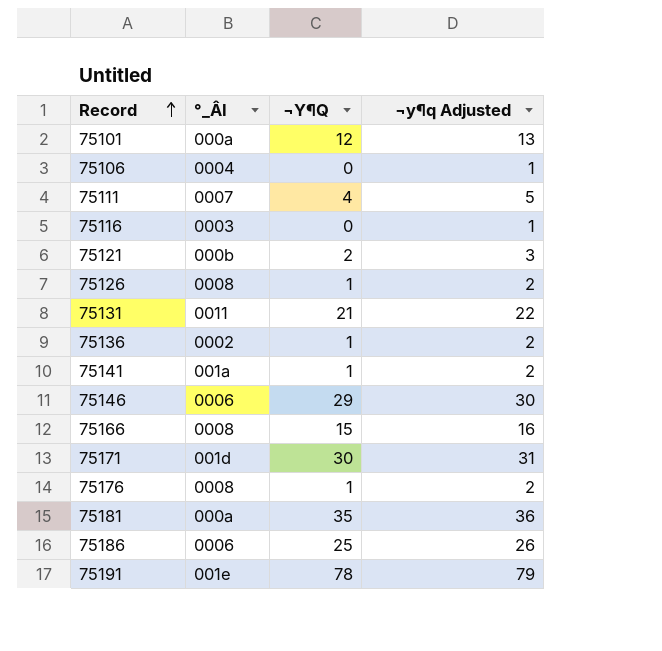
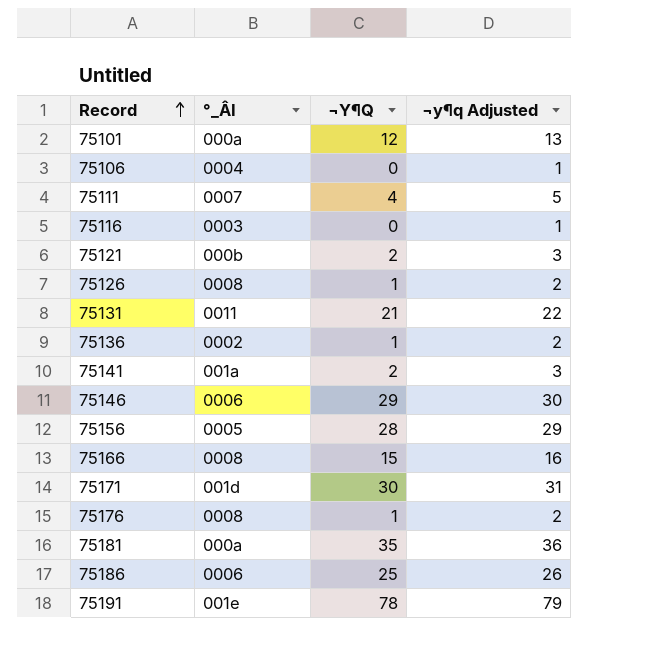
75141 | ¬Y¶Q: 1 -> 2
75141 | ¬y¶q Adjusted: 2 -> 3
row 75156: none -> 0005 | 28 | 29

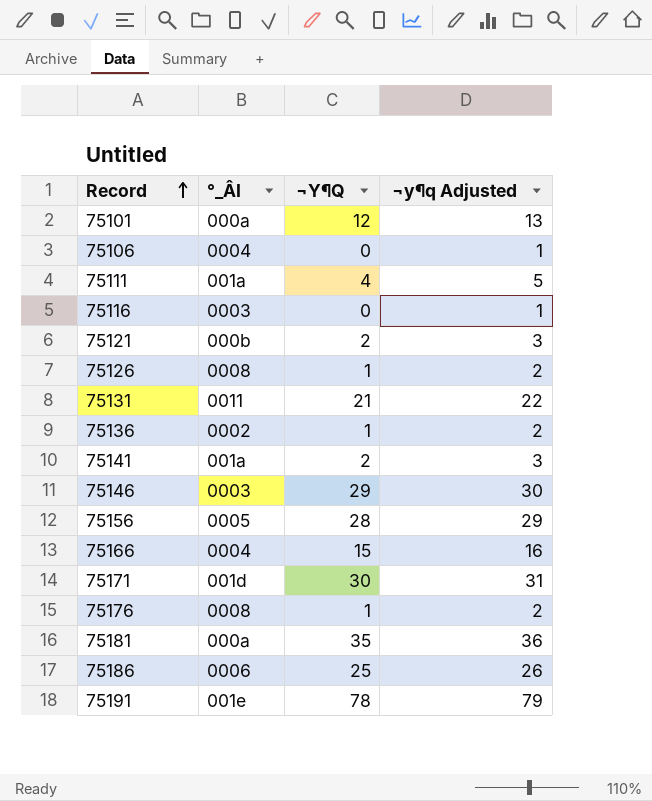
75111 | °_ÂI: 0007 -> 001a
75146 | °_ÂI: 0006 -> 0003
75166 | °_ÂI: 0008 -> 0004

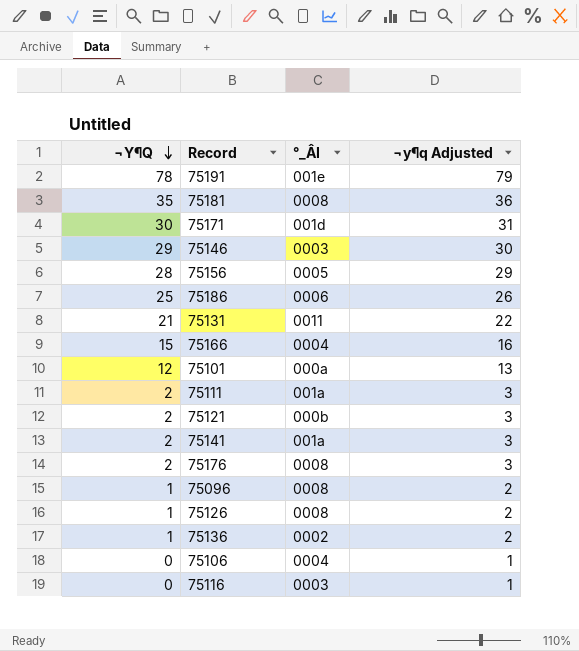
row order: Record ascending -> ¬Y¶Q descending
column ¬Y¶Q | position: 3 -> 1
75181 | °_ÂI: 000a -> 0008
75111 | ¬Y¶Q: 4 -> 2
75111 | ¬y¶q Adjusted: 5 -> 3
75176 | ¬Y¶Q: 1 -> 2
75176 | ¬y¶q Adjusted: 2 -> 3
row 75096: none -> 1 | 0008 | 2

